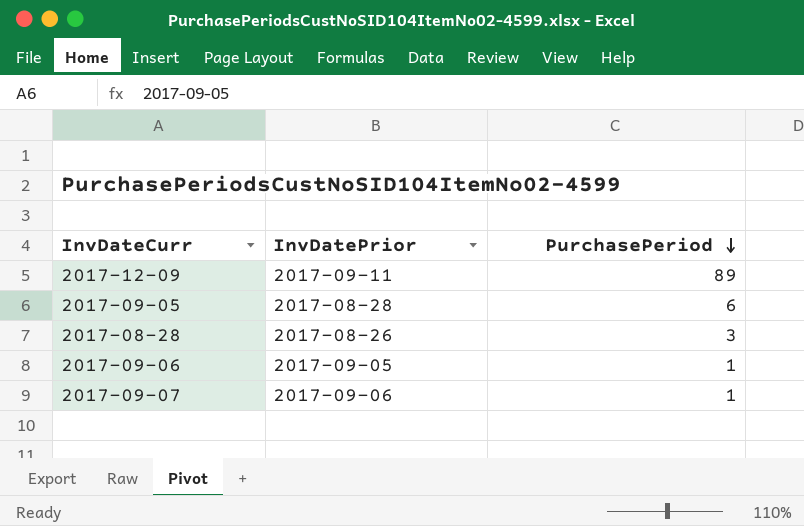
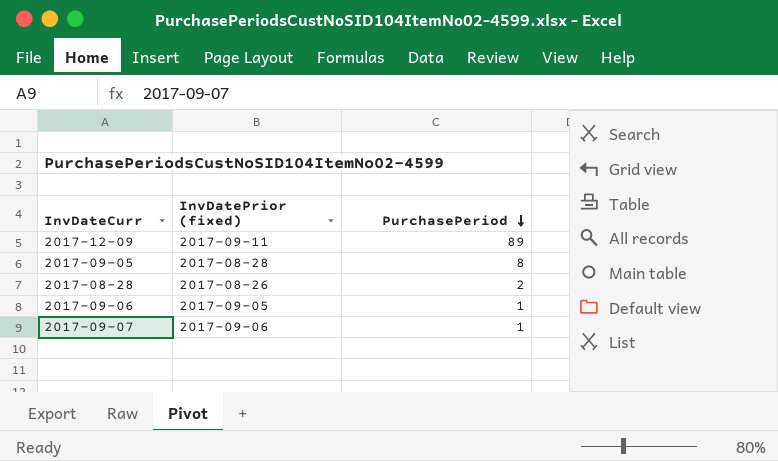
column name: InvDatePrior -> InvDatePrior (fixed)
2017-09-05 | PurchasePeriod: 6 -> 8
2017-08-28 | PurchasePeriod: 3 -> 2

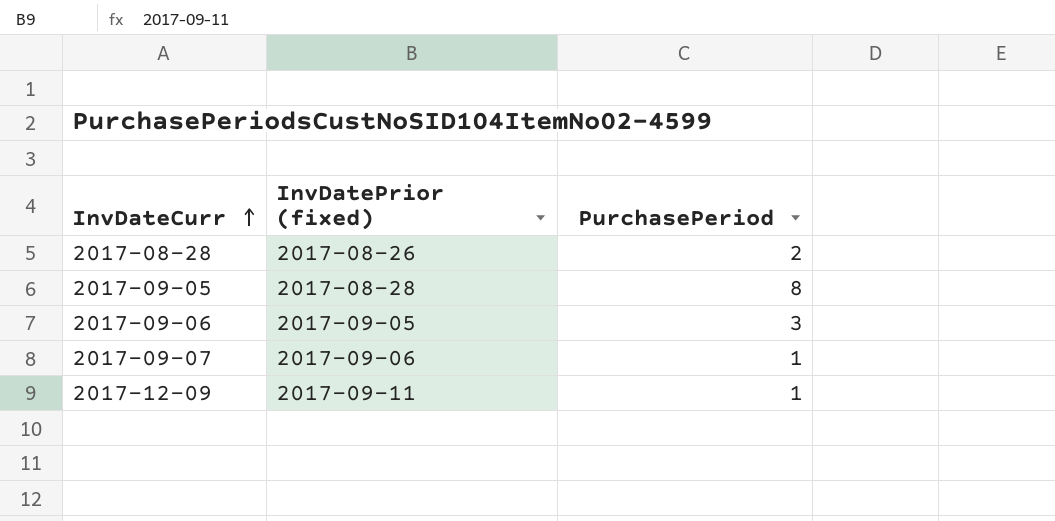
row order: PurchasePeriod descending -> InvDateCurr ascending
2017-09-06 | PurchasePeriod: 1 -> 3
2017-12-09 | PurchasePeriod: 89 -> 1

